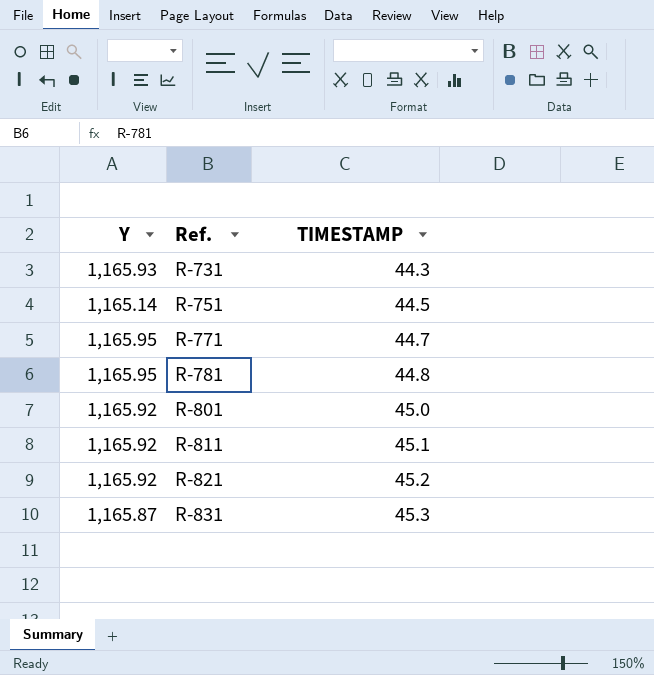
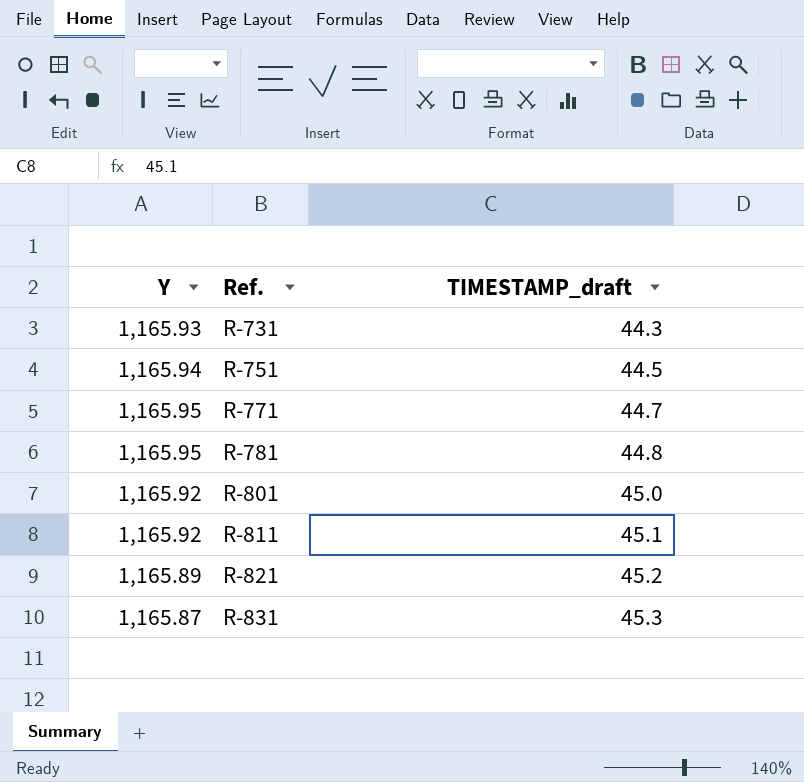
column name: TIMESTAMP -> TIMESTAMP_draft
R-751 | Y: 1,165.14 -> 1,165.94
R-821 | Y: 1,165.92 -> 1,165.89

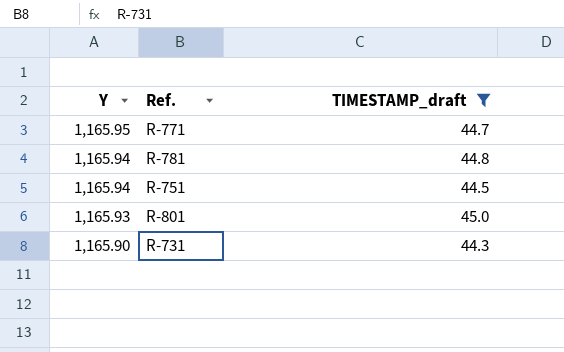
filter: none -> TIMESTAMP_draft <= 45.0
row order: Ref. ascending -> Y descending
R-781 | Y: 1,165.95 -> 1,165.94
R-801 | Y: 1,165.92 -> 1,165.93
R-731 | Y: 1,165.93 -> 1,165.90

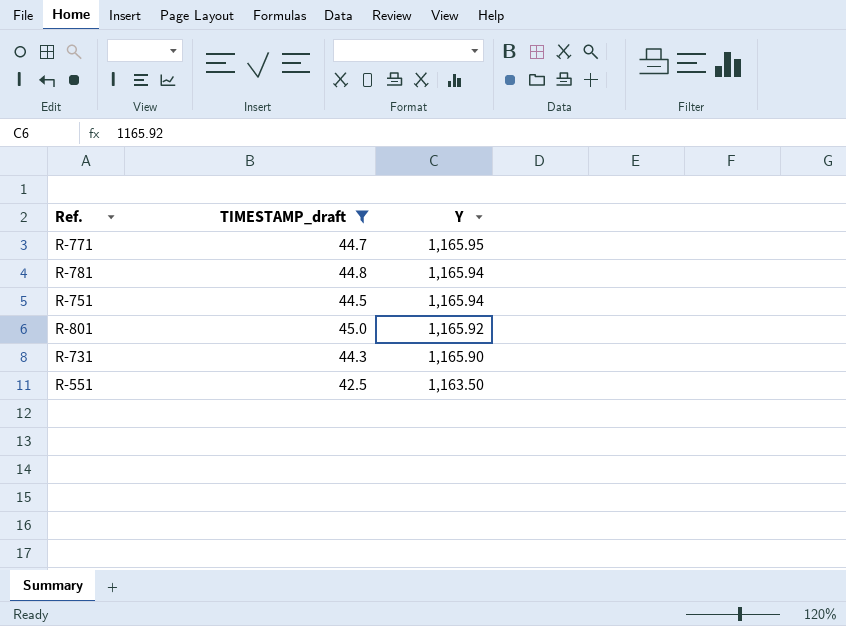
column Y | position: 1 -> 3
R-801 | Y: 1,165.93 -> 1,165.92
row R-551: none -> 42.5 | 1,163.50

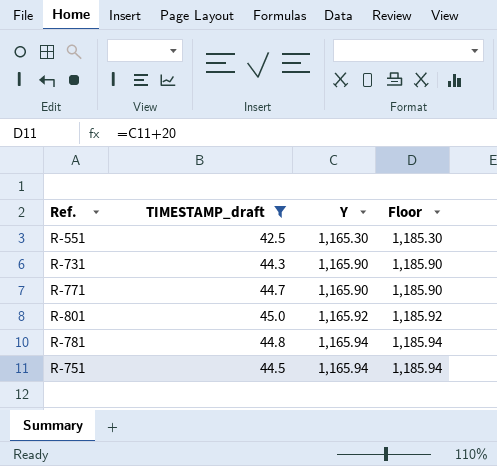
row order: Y descending -> Y ascending
column Floor | formula: none -> [Y] + 20
R-551 | Y: 1,163.50 -> 1,165.30
R-771 | Y: 1,165.95 -> 1,165.90

